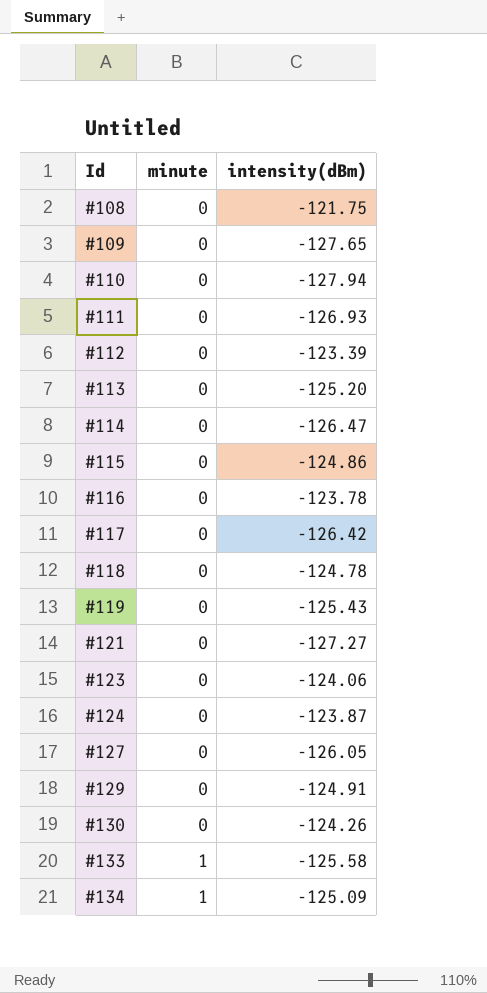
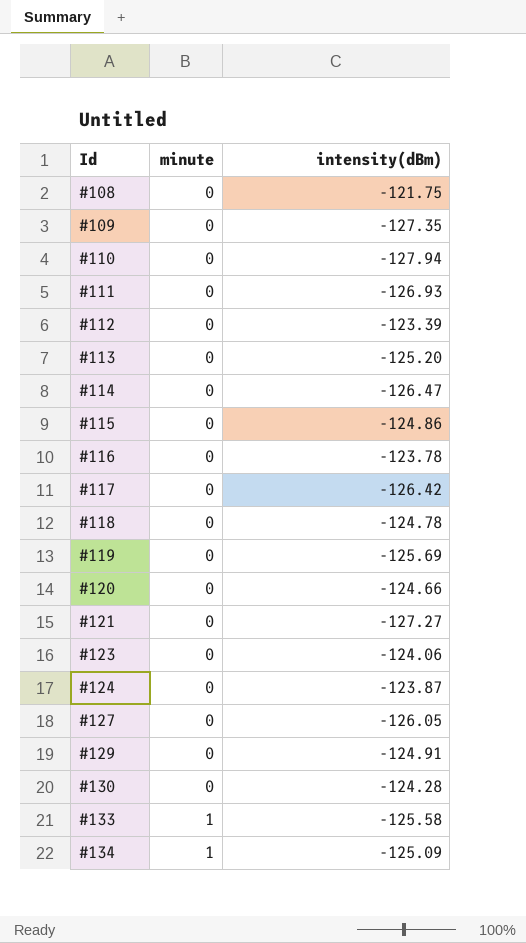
#109 | intensity(dBm): -127.65 -> -127.35
#119 | intensity(dBm): -125.43 -> -125.69
row #120: none -> 0 | -124.66
#130 | intensity(dBm): -124.26 -> -124.28

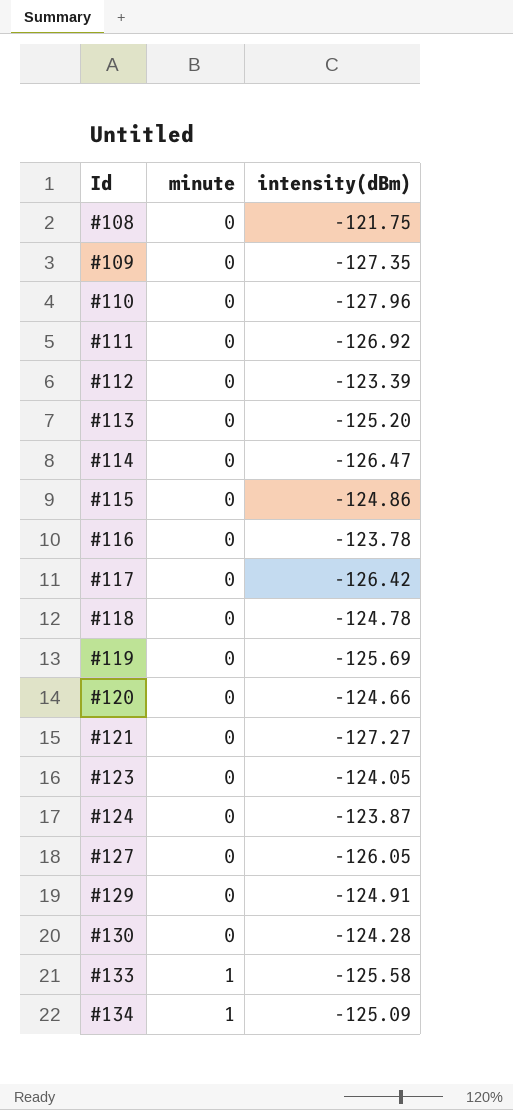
#110 | intensity(dBm): -127.94 -> -127.96
#111 | intensity(dBm): -126.93 -> -126.92
#123 | intensity(dBm): -124.06 -> -124.05

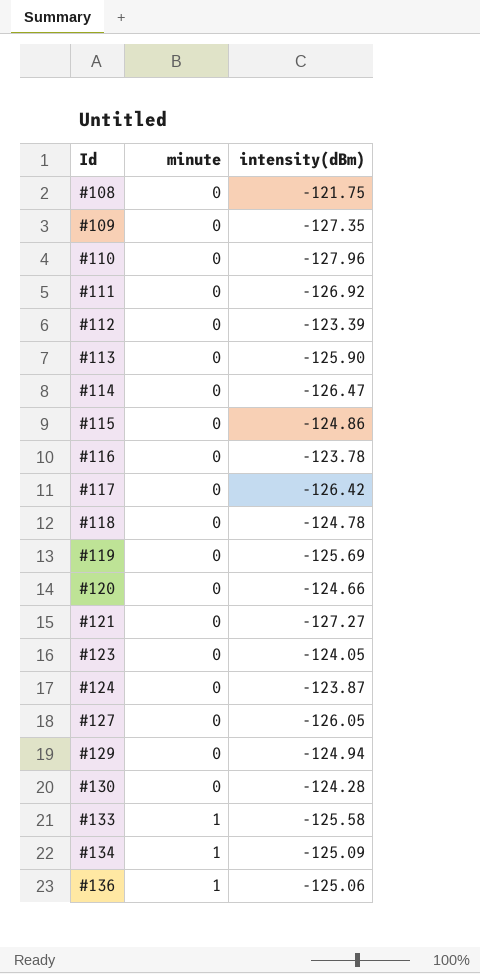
#113 | intensity(dBm): -125.20 -> -125.90
#129 | intensity(dBm): -124.91 -> -124.94
row #136: none -> 1 | -125.06

